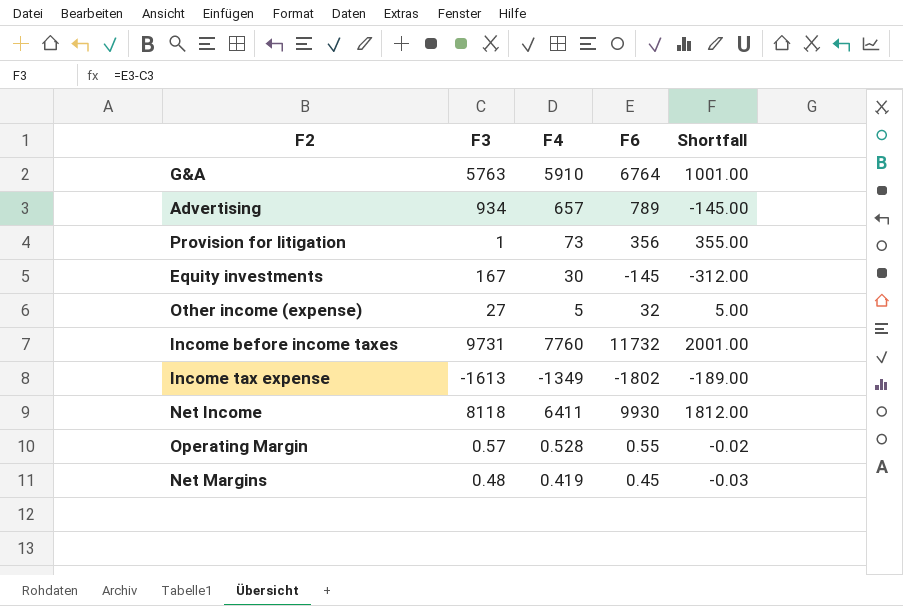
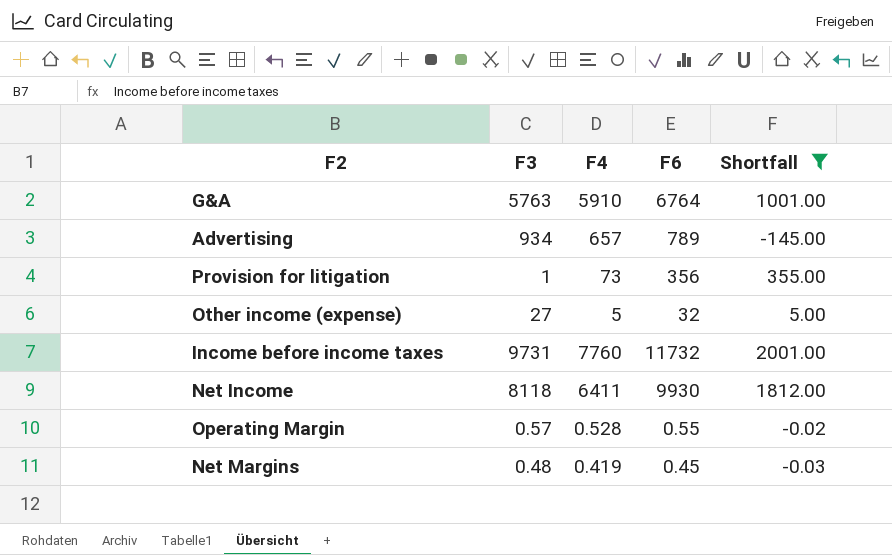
filter: none -> Shortfall >= -145.00

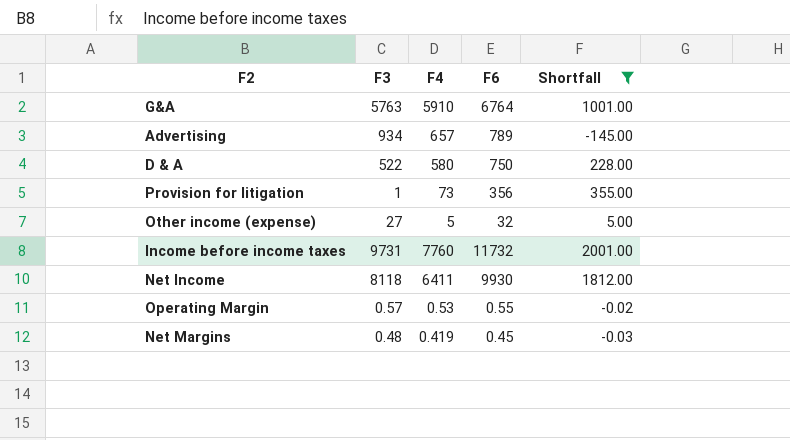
row D & A: none -> 522 | 580 | 750 | 228.00
Operating Margin | F4: 0.528 -> 0.53

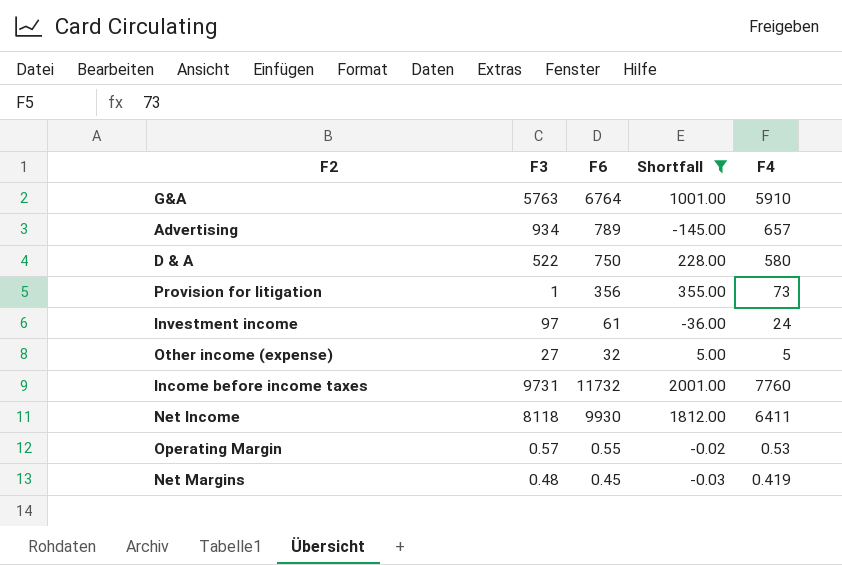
column F4 | position: 3 -> 5
row Investment income: none -> 97 | 61 | -36.00 | 24

